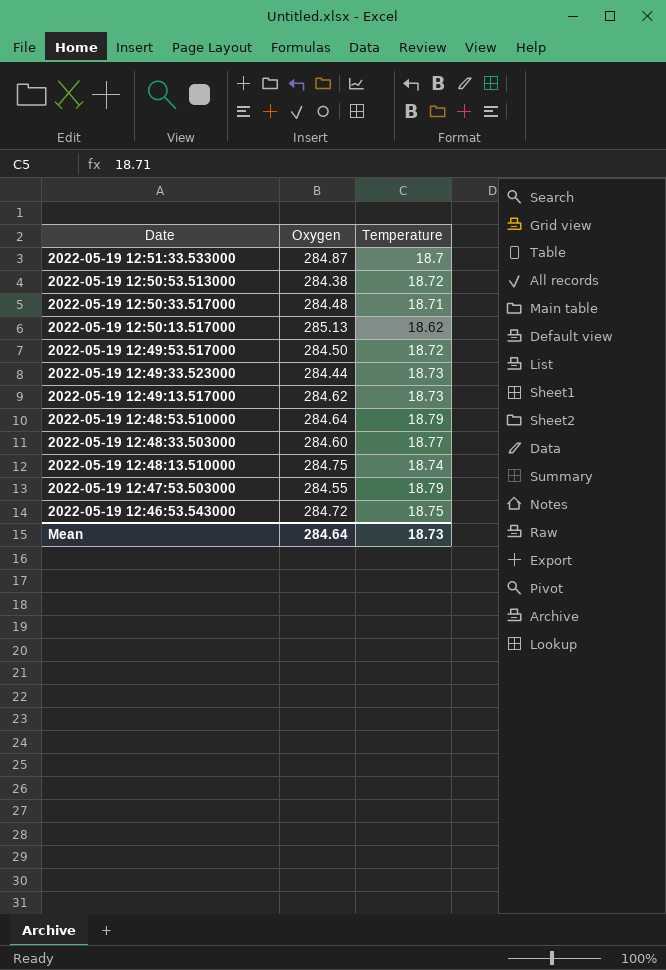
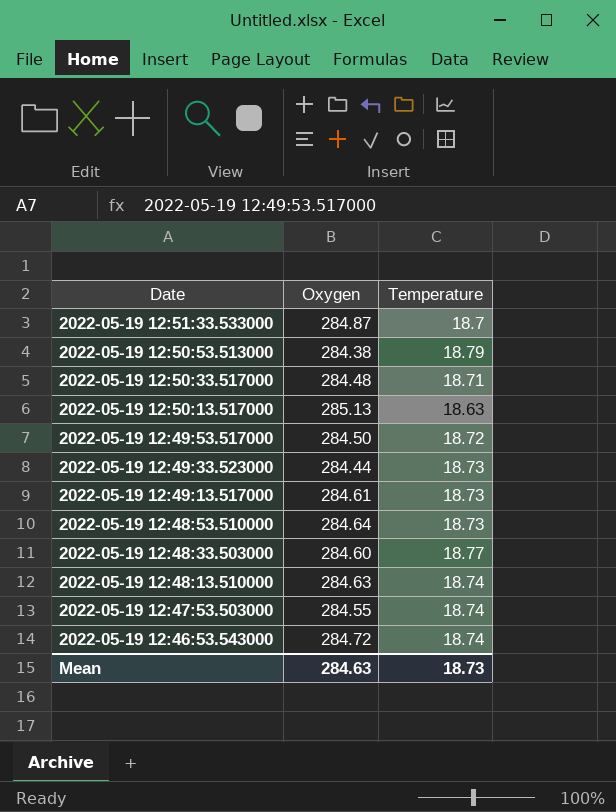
2022-05-19 12:50:53.513000 | Temperature: 18.72 -> 18.79
2022-05-19 12:50:13.517000 | Temperature: 18.62 -> 18.63
2022-05-19 12:49:13.517000 | Oxygen: 284.62 -> 284.61
2022-05-19 12:48:53.510000 | Temperature: 18.79 -> 18.73
2022-05-19 12:48:13.510000 | Oxygen: 284.75 -> 284.63
2022-05-19 12:47:53.503000 | Temperature: 18.79 -> 18.74
2022-05-19 12:46:53.543000 | Temperature: 18.75 -> 18.74
Mean | Oxygen: 284.64 -> 284.63

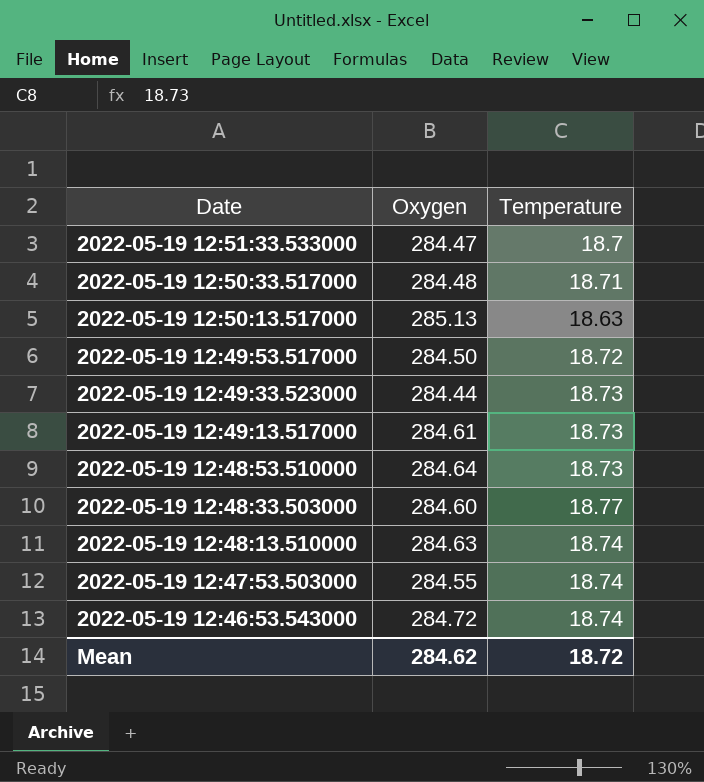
row 2022-05-19 12:50:53.513000: 284.38 | 18.79 -> none
2022-05-19 12:51:33.533000 | Oxygen: 284.87 -> 284.47
Mean | Oxygen: 284.63 -> 284.62
Mean | Temperature: 18.73 -> 18.72

